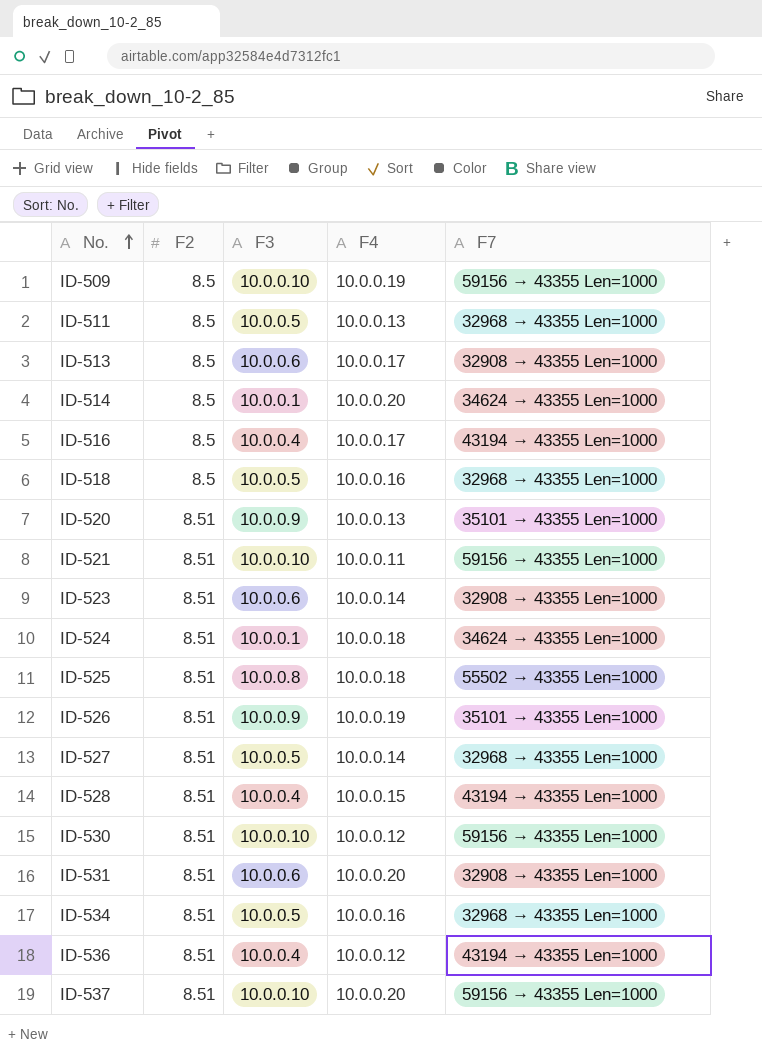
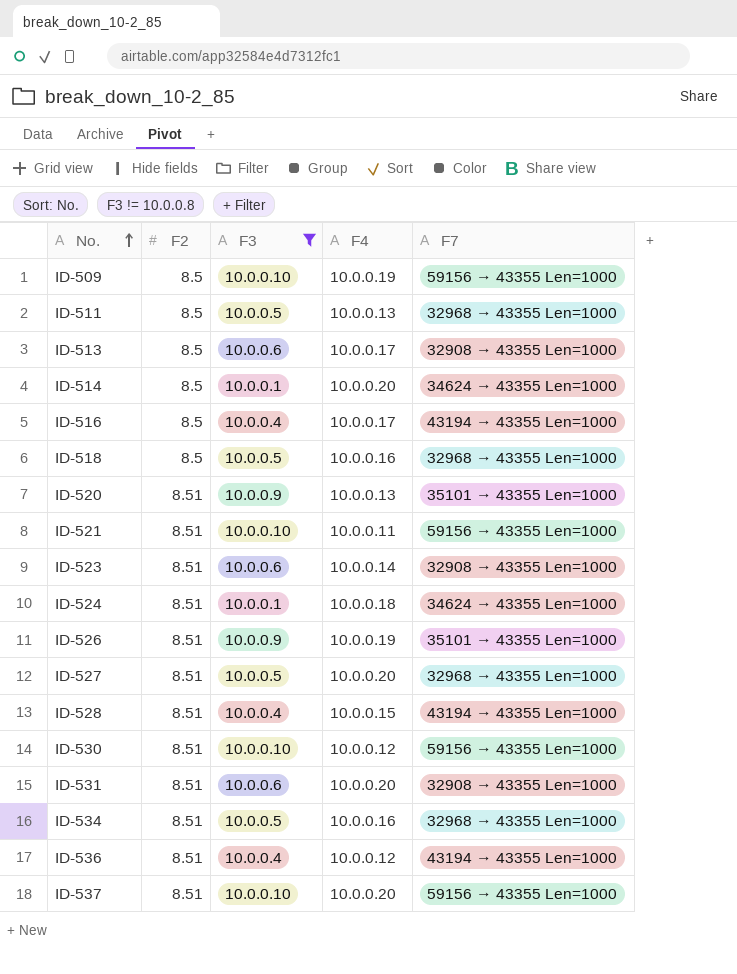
filter: none -> F3 != 10.0.0.8
ID-527 | F4: 10.0.0.14 -> 10.0.0.20

